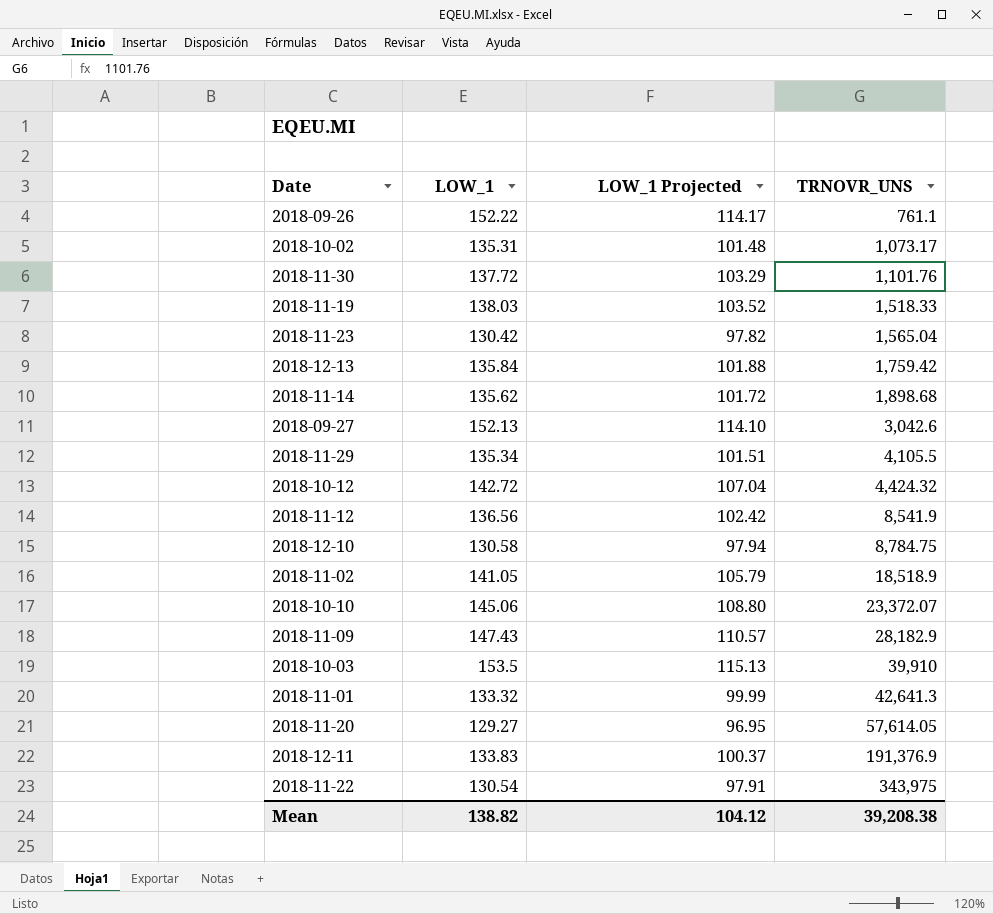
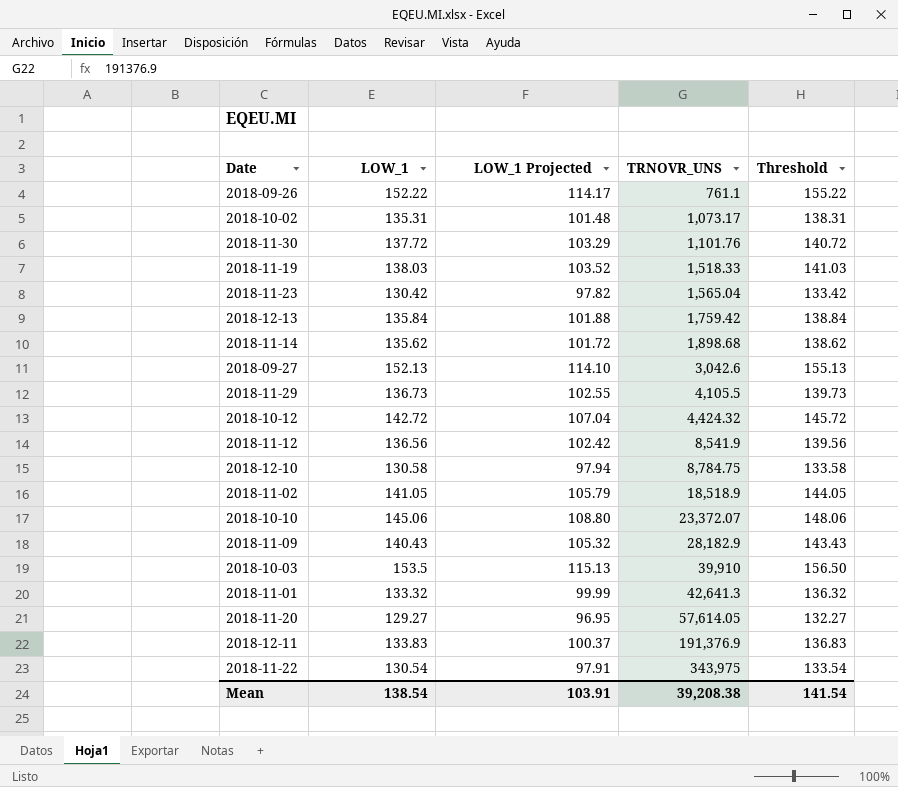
column Threshold | formula: none -> [LOW_1] + 3
2018-11-29 | LOW_1: 135.34 -> 136.73
2018-11-29 | LOW_1 Projected: 101.51 -> 102.55
2018-11-09 | LOW_1: 147.43 -> 140.43
2018-11-09 | LOW_1 Projected: 110.57 -> 105.32
Mean | LOW_1: 138.82 -> 138.54
Mean | LOW_1 Projected: 104.12 -> 103.91

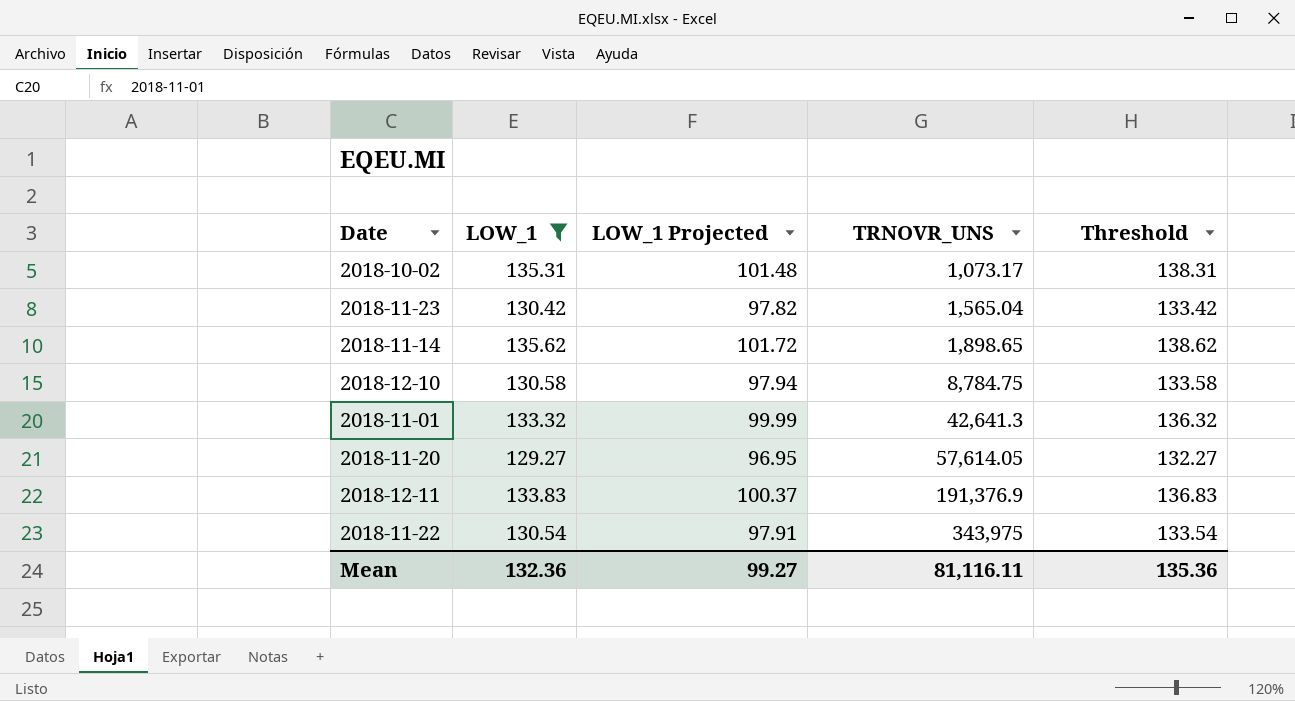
filter: none -> LOW_1 <= 135.62
2018-11-14 | TRNOVR_UNS: 1,898.68 -> 1,898.65
Mean | LOW_1: 138.54 -> 132.36
Mean | LOW_1 Projected: 103.91 -> 99.27
Mean | TRNOVR_UNS: 39,208.38 -> 81,116.11
Mean | Threshold: 141.54 -> 135.36

